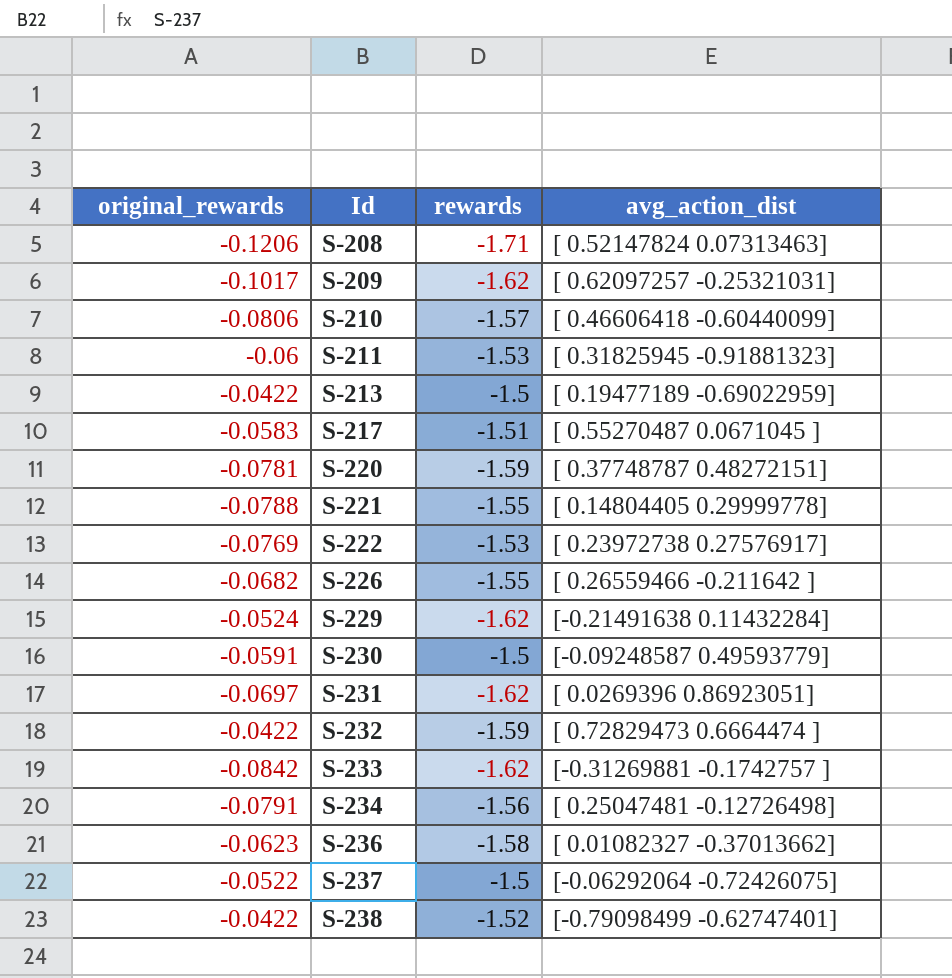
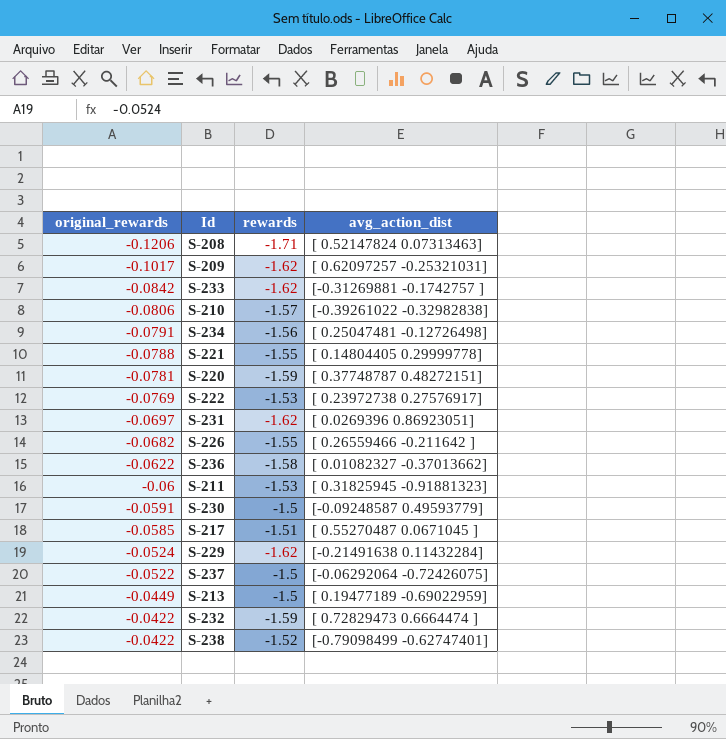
row order: Id ascending -> original_rewards ascending
S-210 | avg_action_dist: [ 0.46606418 -0.60440099] -> [-0.39261022 -0.32982838]
S-236 | original_rewards: -0.0623 -> -0.0622
S-217 | original_rewards: -0.0583 -> -0.0585
S-213 | original_rewards: -0.0422 -> -0.0449

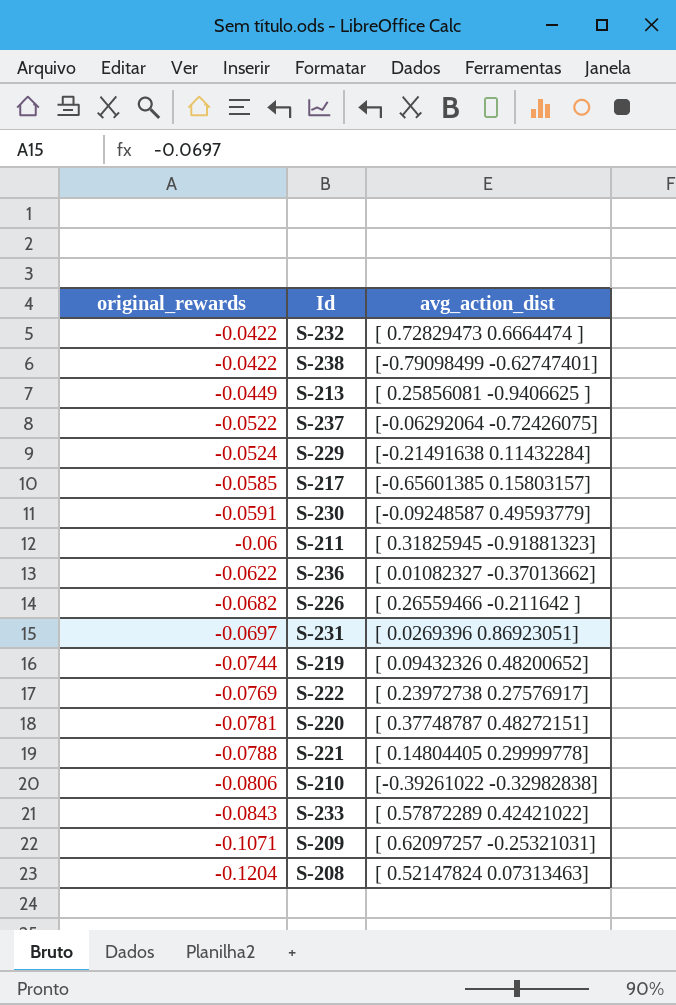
row order: original_rewards ascending -> original_rewards descending
column rewards | position: 3 -> none
row S-234: -0.0791 | -1.56 | [ 0.25047481 -0.12726498] -> none
S-213 | avg_action_dist: [ 0.19477189 -0.69022959] -> [ 0.25856081 -0.9406625 ]
S-217 | avg_action_dist: [ 0.55270487 0.0671045 ] -> [-0.65601385 0.15803157]
row S-219: none -> -0.0744 | [ 0.09432326 0.48200652]
S-233 | original_rewards: -0.0842 -> -0.0843
S-233 | avg_action_dist: [-0.31269881 -0.1742757 ] -> [ 0.57872289 0.42421022]
S-209 | original_rewards: -0.1017 -> -0.1071
S-208 | original_rewards: -0.1206 -> -0.1204

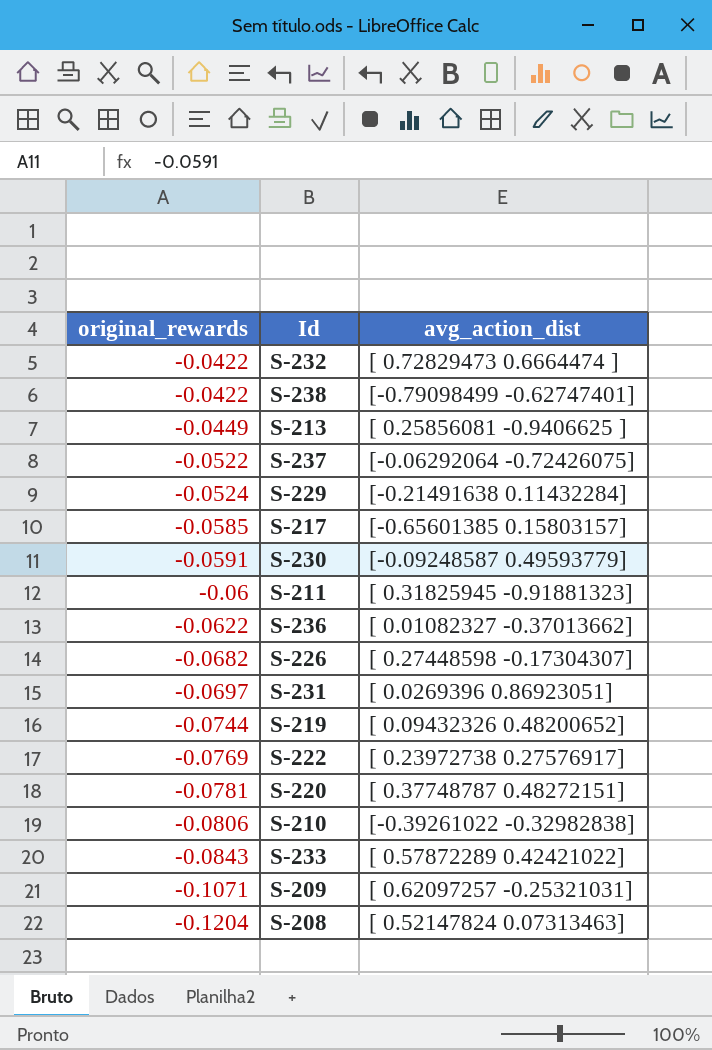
row S-221: -0.0788 | [ 0.14804405 0.29999778] -> none
S-226 | avg_action_dist: [ 0.26559466 -0.211642 ] -> [ 0.27448598 -0.17304307]

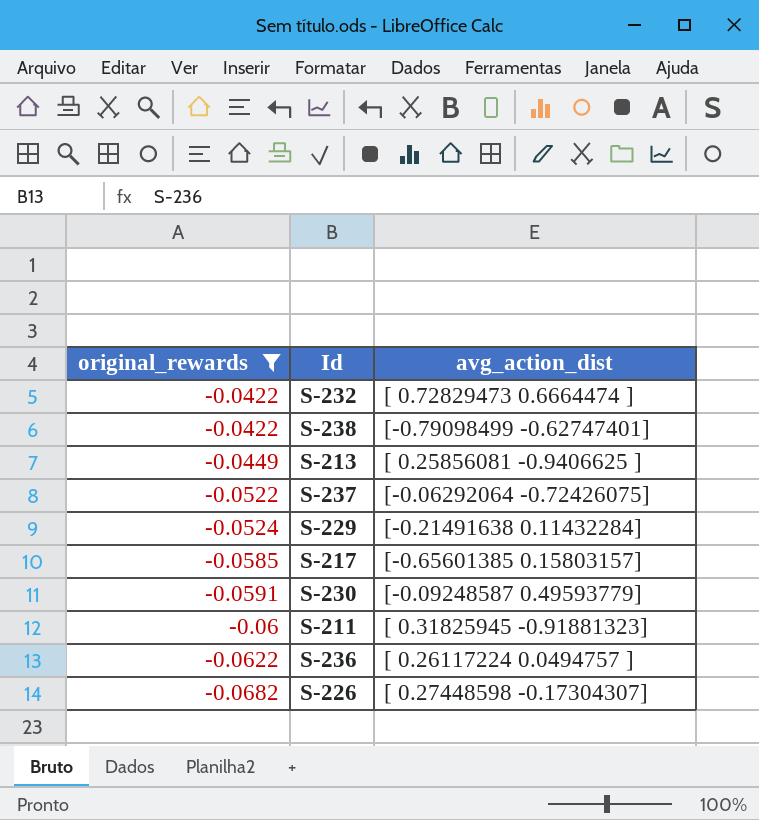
filter: none -> original_rewards >= -0.0682
S-236 | avg_action_dist: [ 0.01082327 -0.37013662] -> [ 0.26117224 0.0494757 ]

